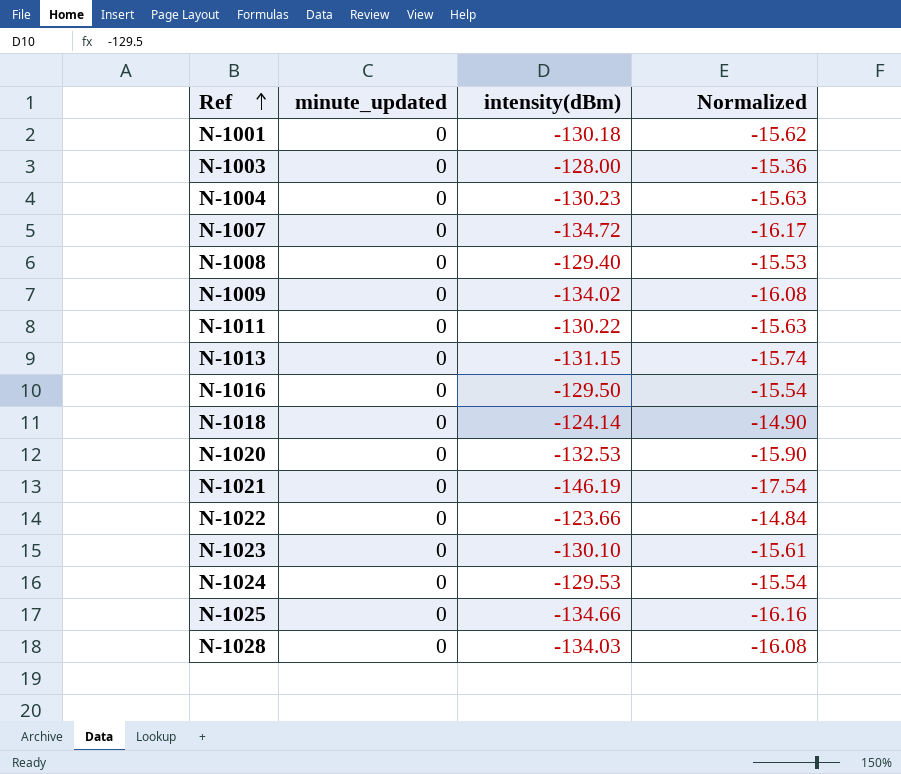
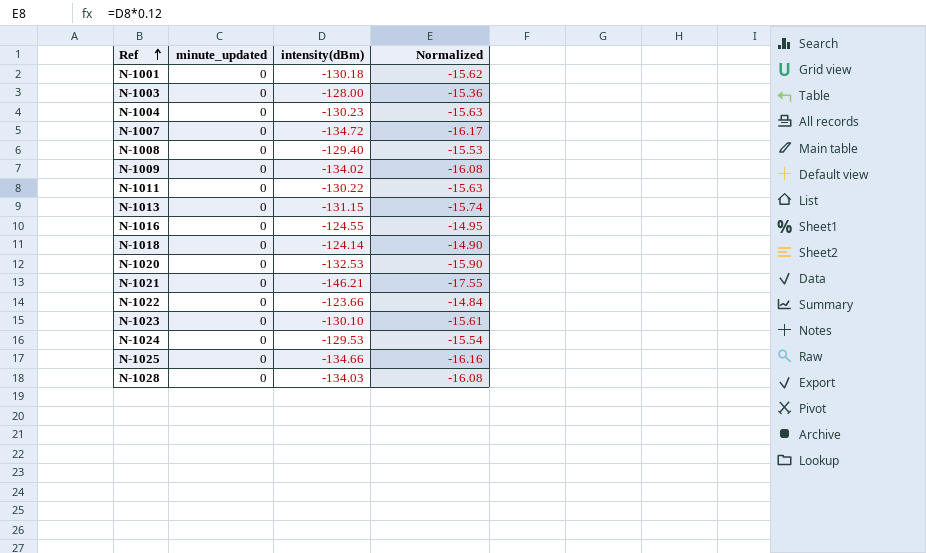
N-1016 | intensity(dBm): -129.50 -> -124.55
N-1016 | Normalized: -15.54 -> -14.95
N-1021 | intensity(dBm): -146.19 -> -146.21
N-1021 | Normalized: -17.54 -> -17.55

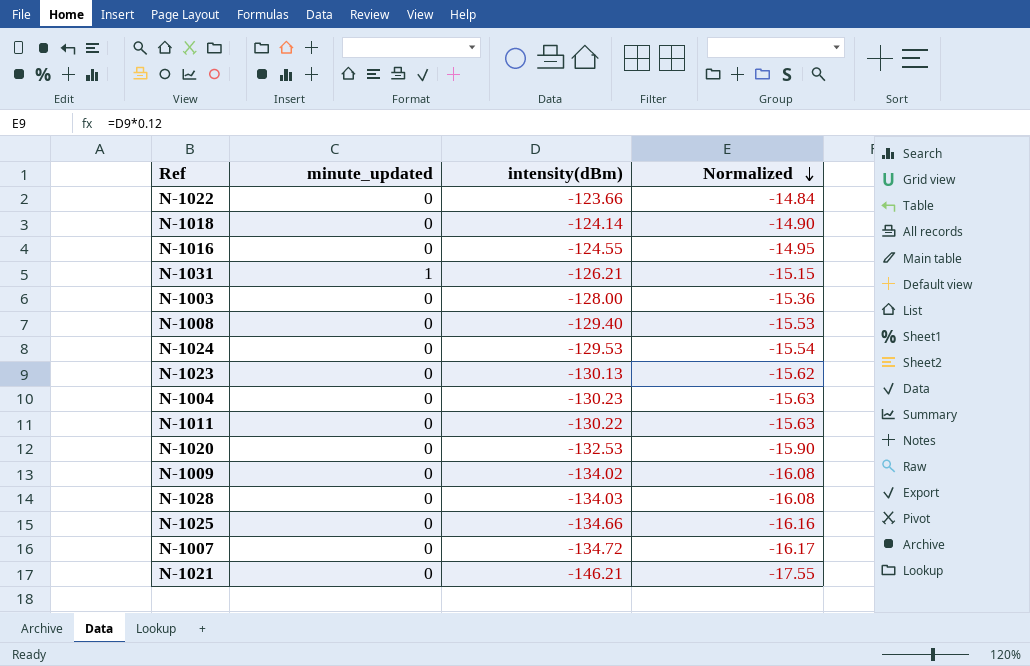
row order: Ref ascending -> Normalized descending
row N-1001: 0 | -130.18 | -15.62 -> none
row N-1013: 0 | -131.15 | -15.74 -> none
row N-1031: none -> 1 | -126.21 | -15.15
N-1023 | intensity(dBm): -130.10 -> -130.13
N-1023 | Normalized: -15.61 -> -15.62

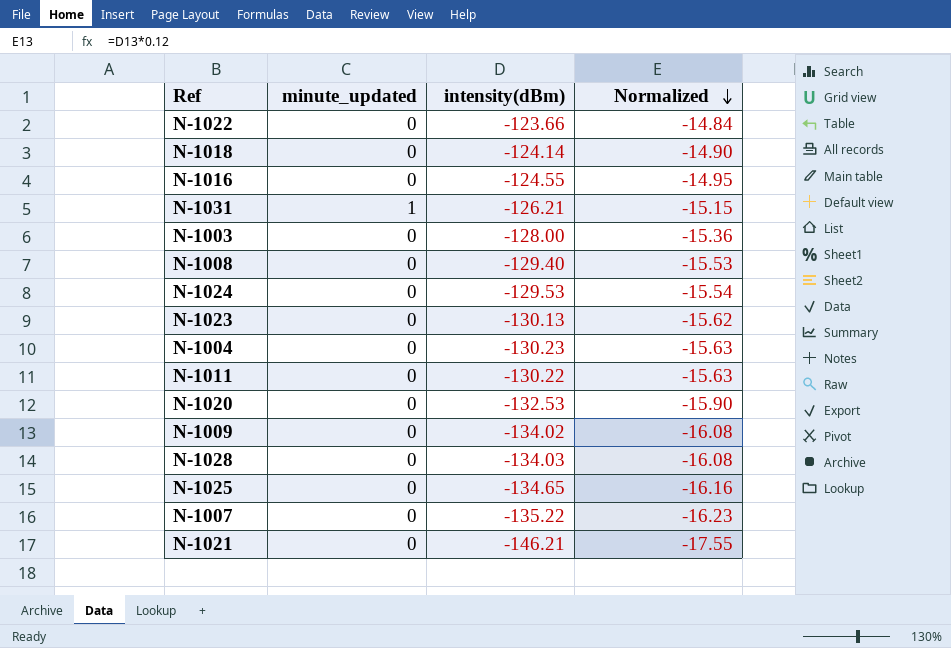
N-1025 | intensity(dBm): -134.66 -> -134.65
N-1007 | intensity(dBm): -134.72 -> -135.22
N-1007 | Normalized: -16.17 -> -16.23

